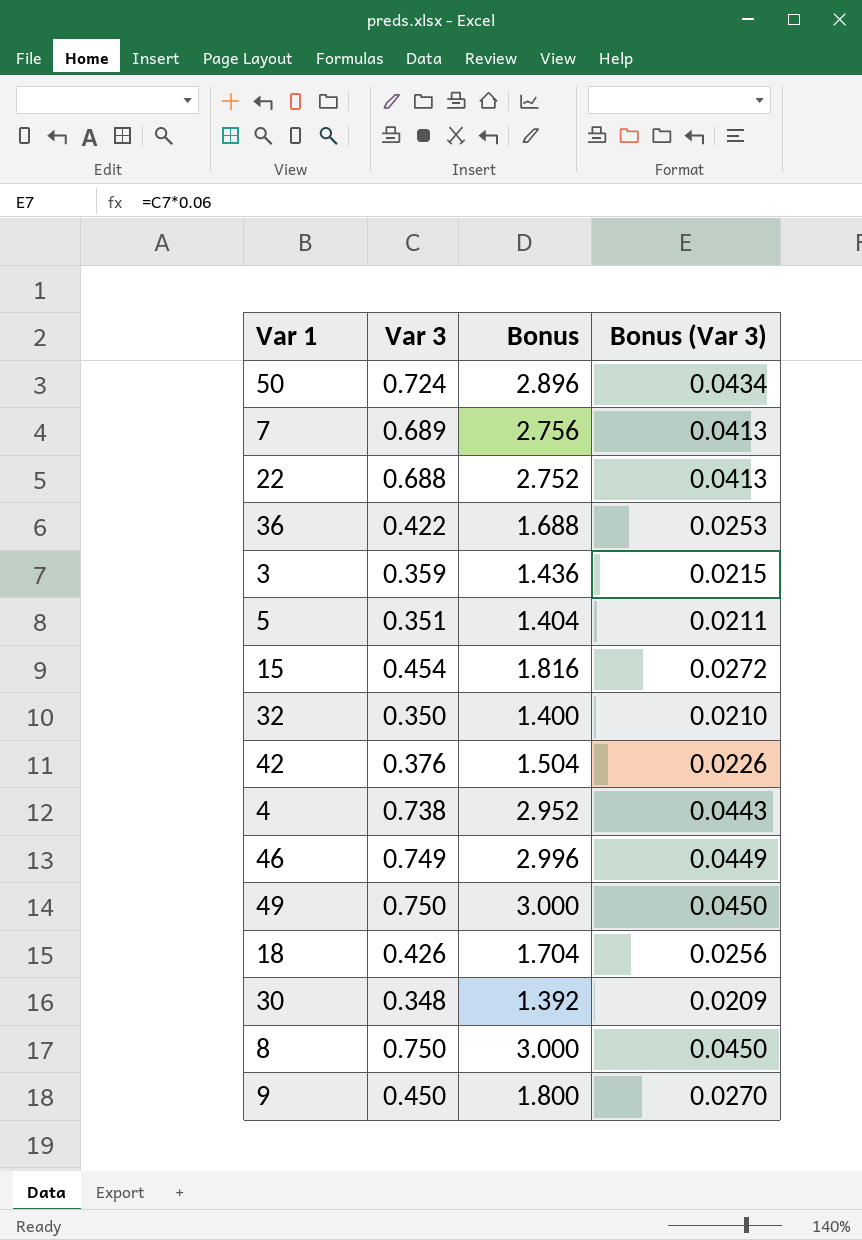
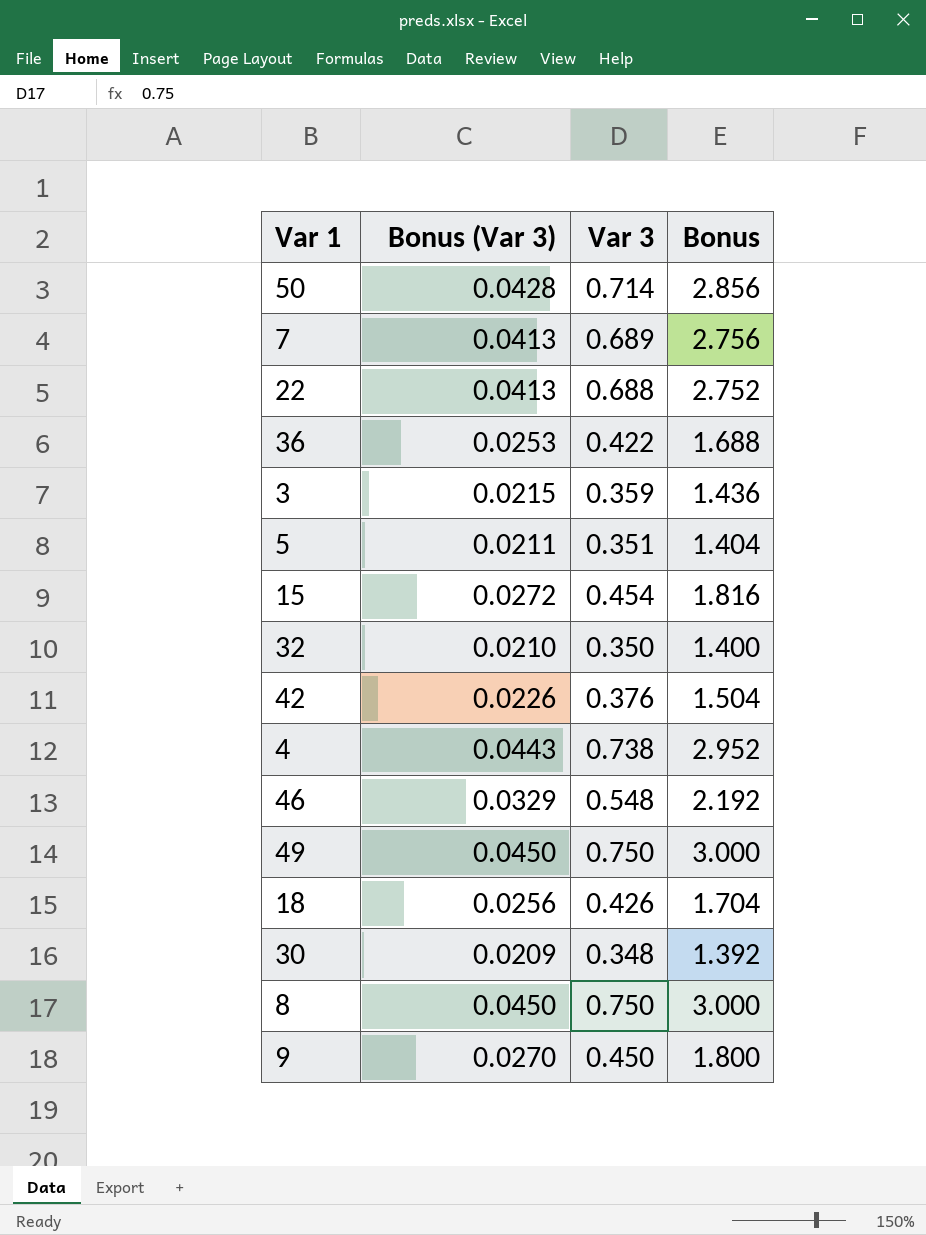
column Bonus (Var 3) | position: 4 -> 2
50 | Bonus (Var 3): 0.0434 -> 0.0428
50 | Var 3: 0.724 -> 0.714
50 | Bonus: 2.896 -> 2.856
46 | Bonus (Var 3): 0.0449 -> 0.0329
46 | Var 3: 0.749 -> 0.548
46 | Bonus: 2.996 -> 2.192

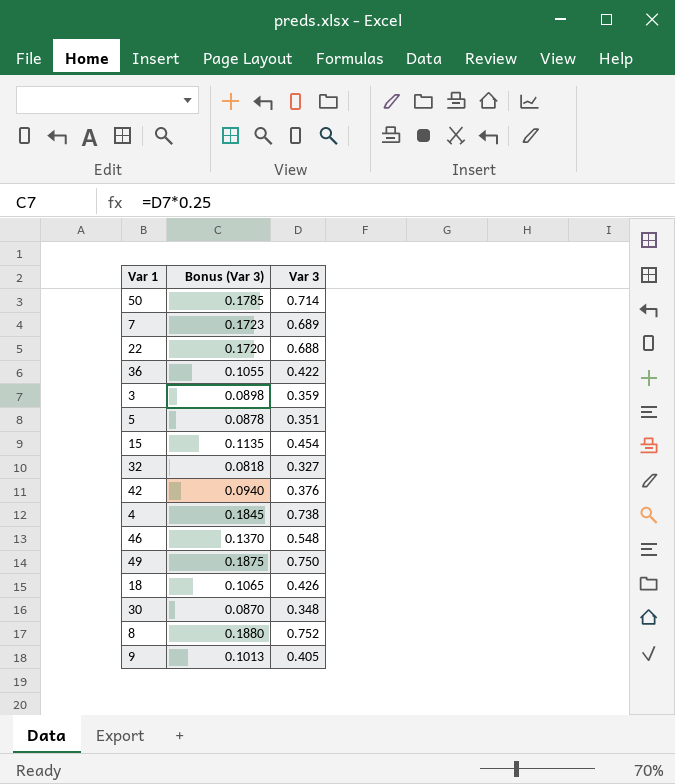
column Bonus | formula: [Var 3] * 4 -> none
column Bonus (Var 3) | formula: [Var 3] * 0.06 -> [Var 3] * 0.25
32 | Var 3: 0.350 -> 0.327
8 | Var 3: 0.750 -> 0.752
9 | Var 3: 0.450 -> 0.405

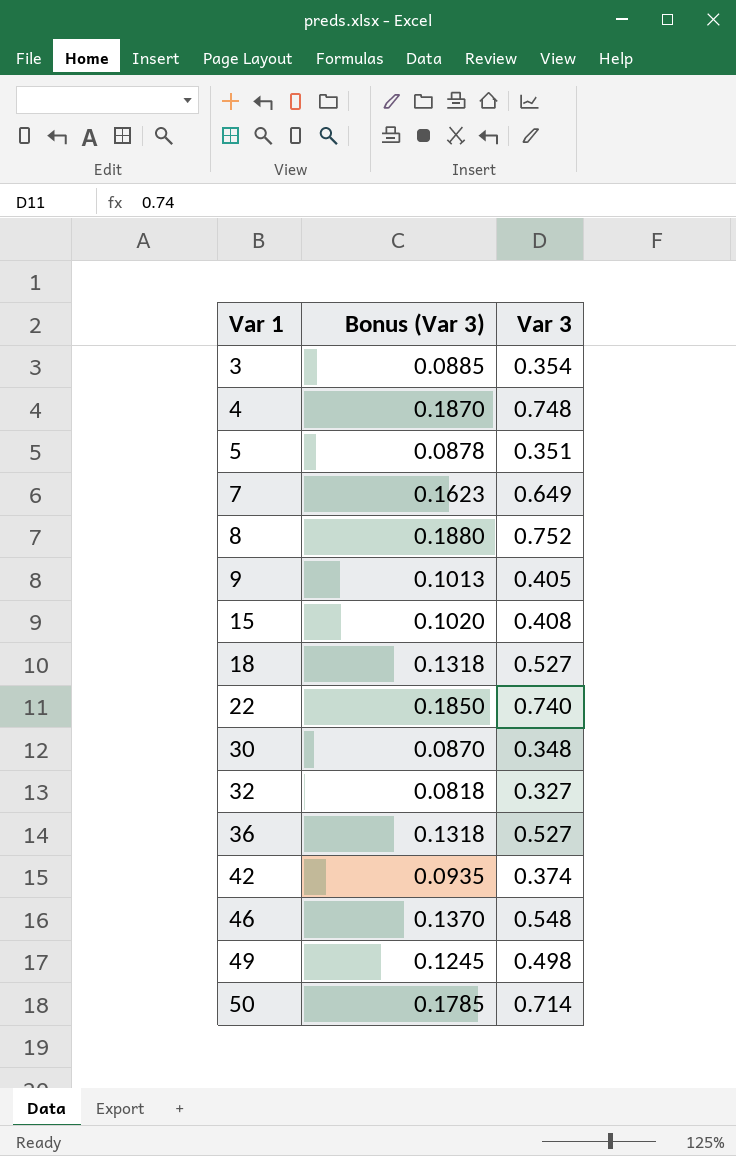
row order: none -> Var 1 ascending
3 | Bonus (Var 3): 0.0898 -> 0.0885
3 | Var 3: 0.359 -> 0.354
4 | Bonus (Var 3): 0.1845 -> 0.1870
4 | Var 3: 0.738 -> 0.748
7 | Bonus (Var 3): 0.1723 -> 0.1623
7 | Var 3: 0.689 -> 0.649
15 | Bonus (Var 3): 0.1135 -> 0.1020
15 | Var 3: 0.454 -> 0.408
18 | Bonus (Var 3): 0.1065 -> 0.1318
18 | Var 3: 0.426 -> 0.527
22 | Bonus (Var 3): 0.1720 -> 0.1850
22 | Var 3: 0.688 -> 0.740
36 | Bonus (Var 3): 0.1055 -> 0.1318
36 | Var 3: 0.422 -> 0.527
42 | Bonus (Var 3): 0.0940 -> 0.0935
42 | Var 3: 0.376 -> 0.374
49 | Bonus (Var 3): 0.1875 -> 0.1245
49 | Var 3: 0.750 -> 0.498

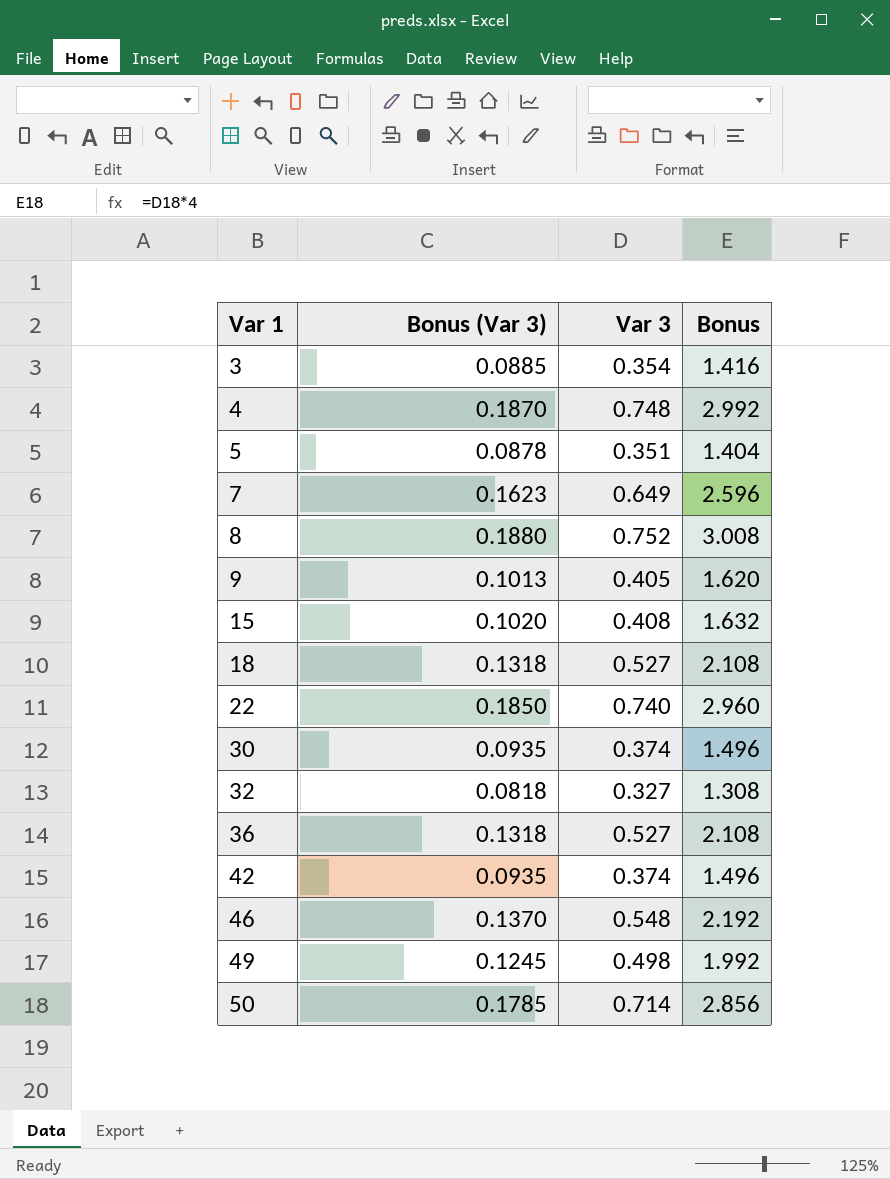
column Bonus | formula: none -> [Var 3] * 4
30 | Bonus (Var 3): 0.0870 -> 0.0935
30 | Var 3: 0.348 -> 0.374

